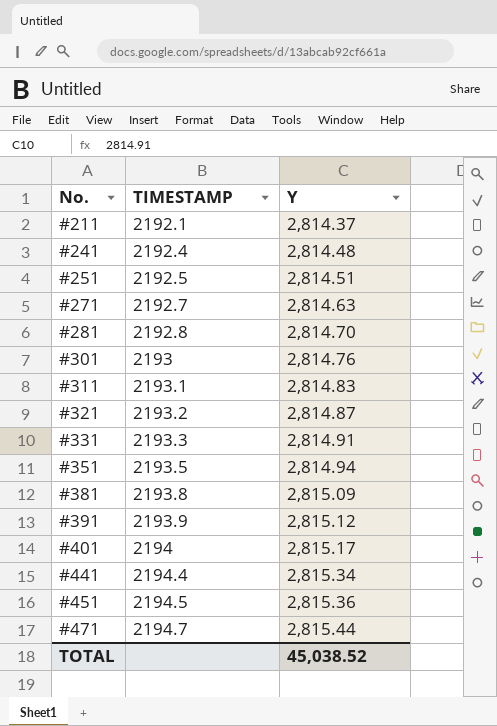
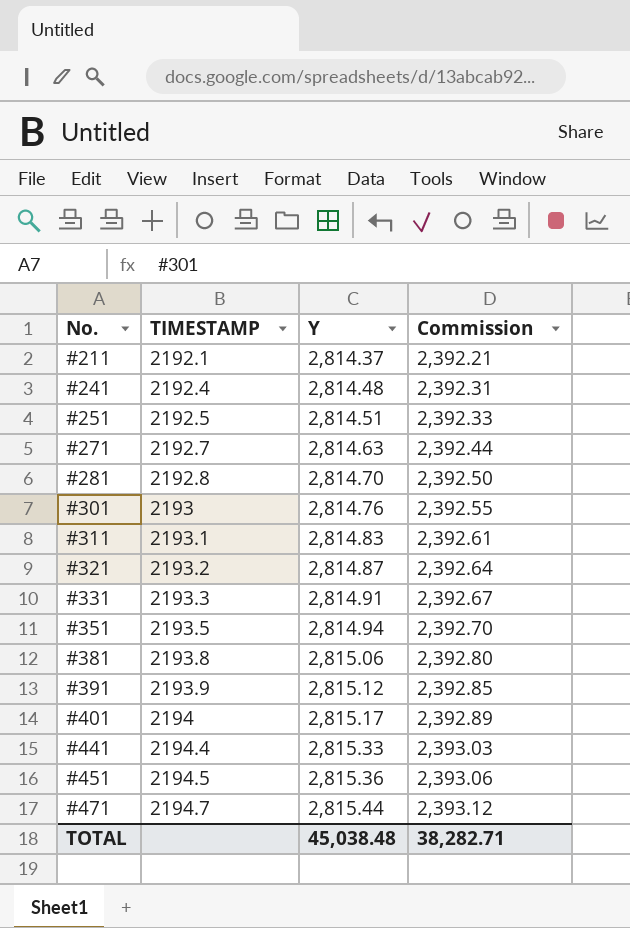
column Commission | formula: none -> [Y] * 0.85
#381 | Y: 2,815.09 -> 2,815.06
#441 | Y: 2,815.34 -> 2,815.33
TOTAL | Y: 45,038.52 -> 45,038.48

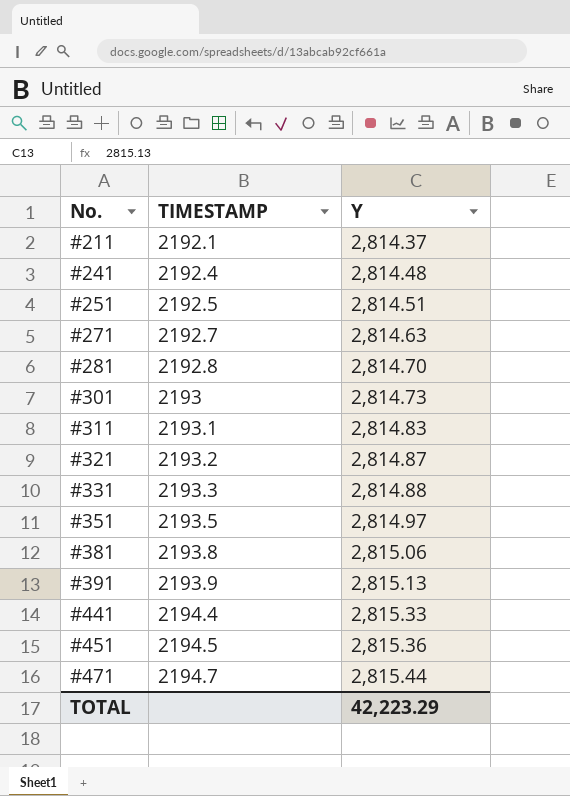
column Commission | formula: [Y] * 0.85 -> none
row #401: 2194 | 2,815.17 | 2,392.89 -> none
#301 | Y: 2,814.76 -> 2,814.73
#331 | Y: 2,814.91 -> 2,814.88
#351 | Y: 2,814.94 -> 2,814.97
#391 | Y: 2,815.12 -> 2,815.13
TOTAL | Y: 45,038.48 -> 42,223.29

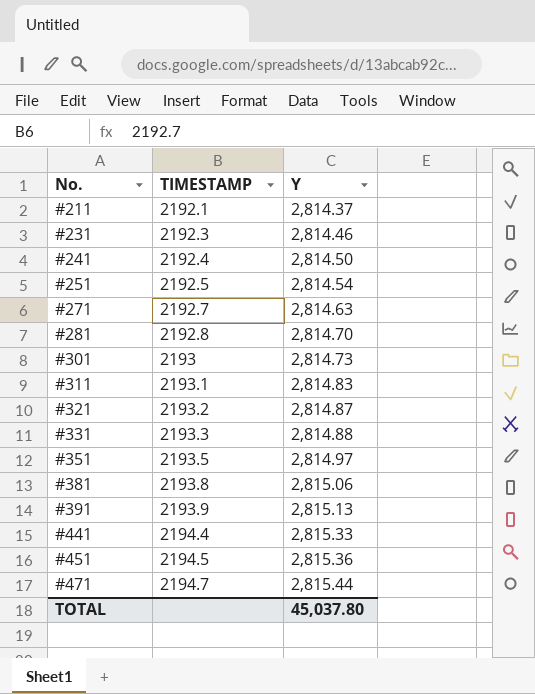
row #231: none -> 2192.3 | 2,814.46
#241 | Y: 2,814.48 -> 2,814.50
#251 | Y: 2,814.51 -> 2,814.54
TOTAL | Y: 42,223.29 -> 45,037.80

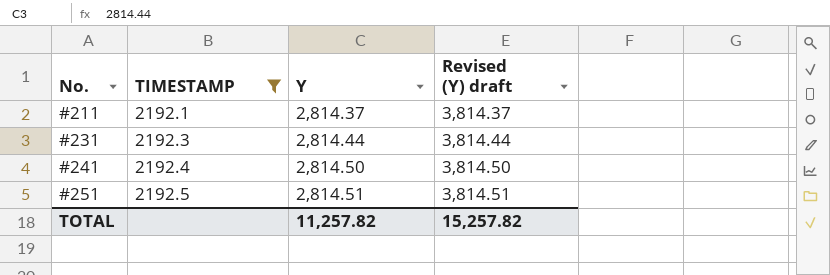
filter: none -> TIMESTAMP <= 2192.5
column Revised (Y) draft | formula: none -> [Y] + 1000
#231 | Y: 2,814.46 -> 2,814.44
#251 | Y: 2,814.54 -> 2,814.51
TOTAL | Y: 45,037.80 -> 11,257.82

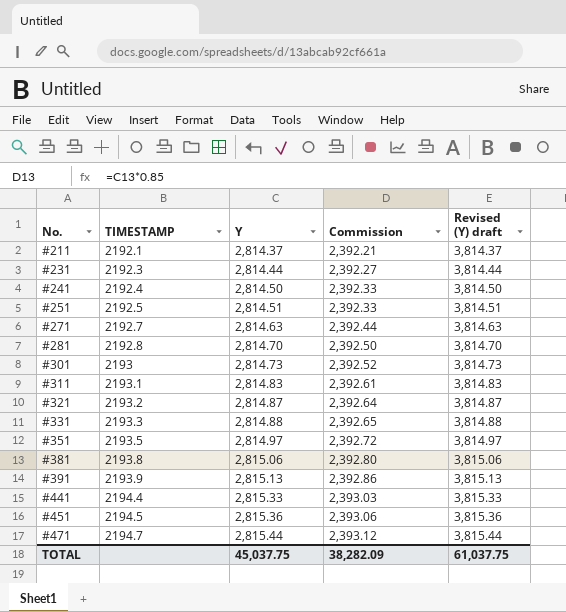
filter: TIMESTAMP <= 2192.5 -> none
column Commission | formula: none -> [Y] * 0.85
TOTAL | Y: 11,257.82 -> 45,037.75
TOTAL | Revised (Y) draft: 15,257.82 -> 61,037.75

